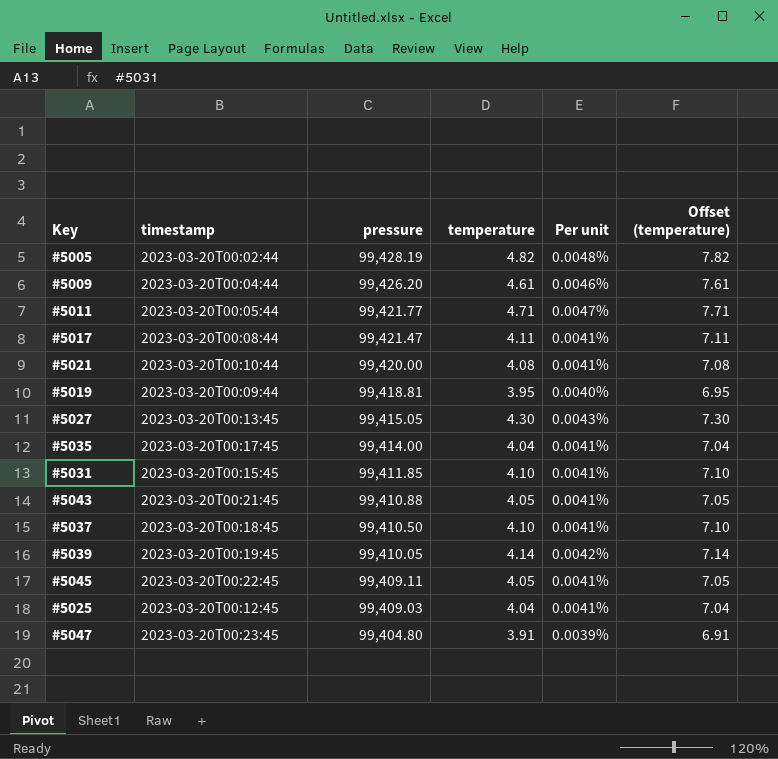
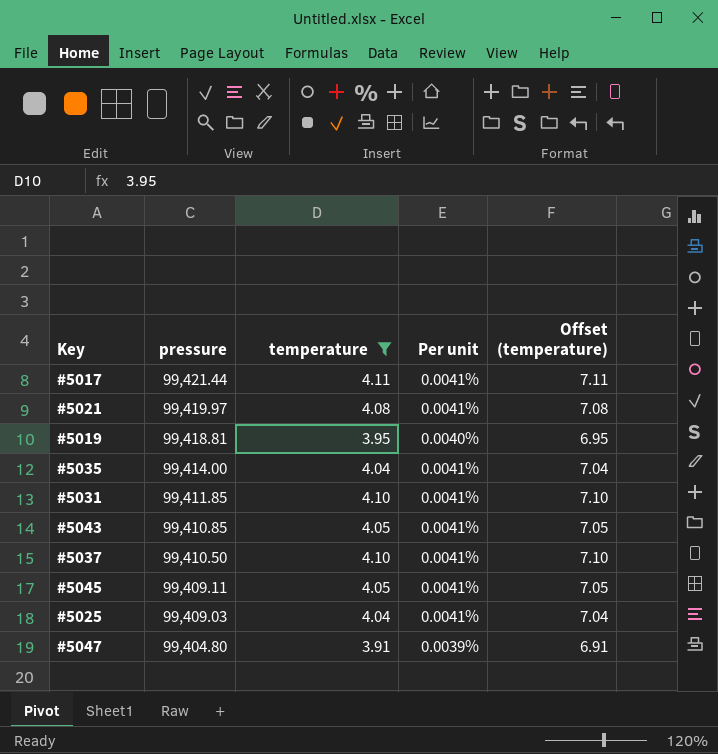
filter: none -> temperature <= 4.11
column timestamp | position: 2 -> none
#5017 | pressure: 99,421.47 -> 99,421.44
#5021 | pressure: 99,420.00 -> 99,419.97
#5043 | pressure: 99,410.88 -> 99,410.85

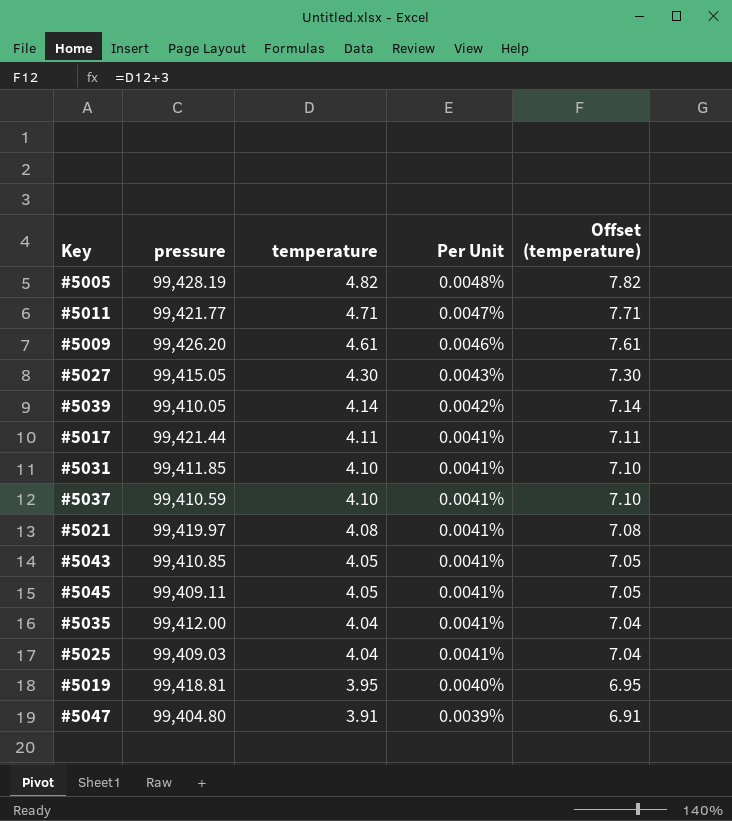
filter: temperature <= 4.11 -> none
row order: pressure descending -> temperature descending
column name: Per unit -> Per Unit
#5037 | pressure: 99,410.50 -> 99,410.59
#5035 | pressure: 99,414.00 -> 99,412.00

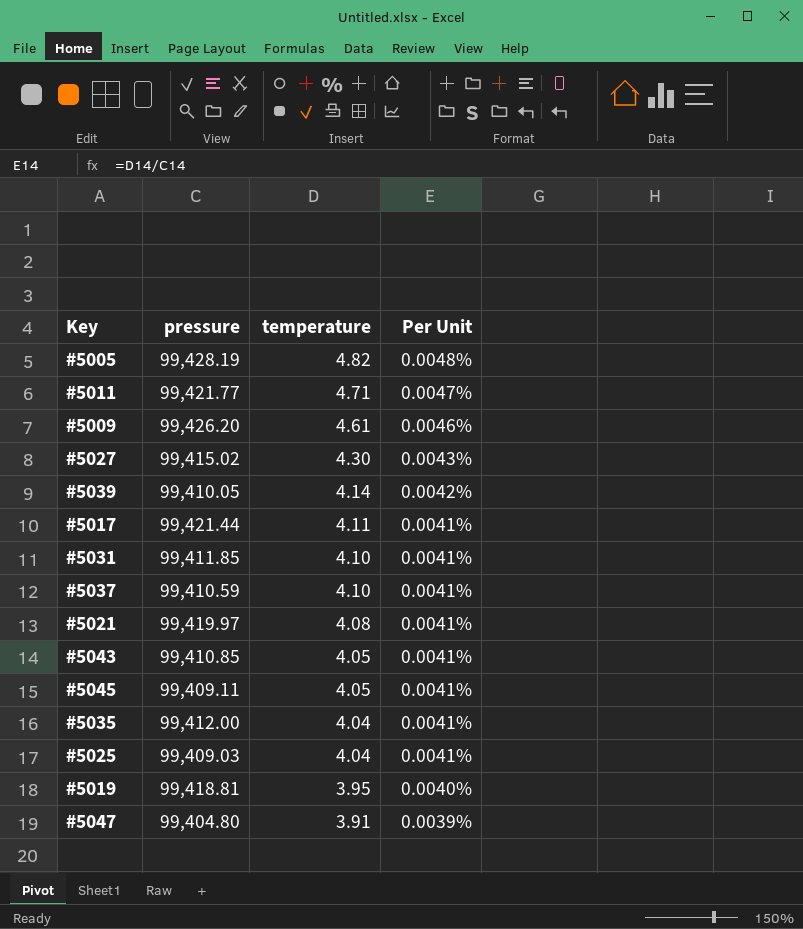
column Offset (temperature) | formula: [temperature] + 3 -> none
#5027 | pressure: 99,415.05 -> 99,415.02

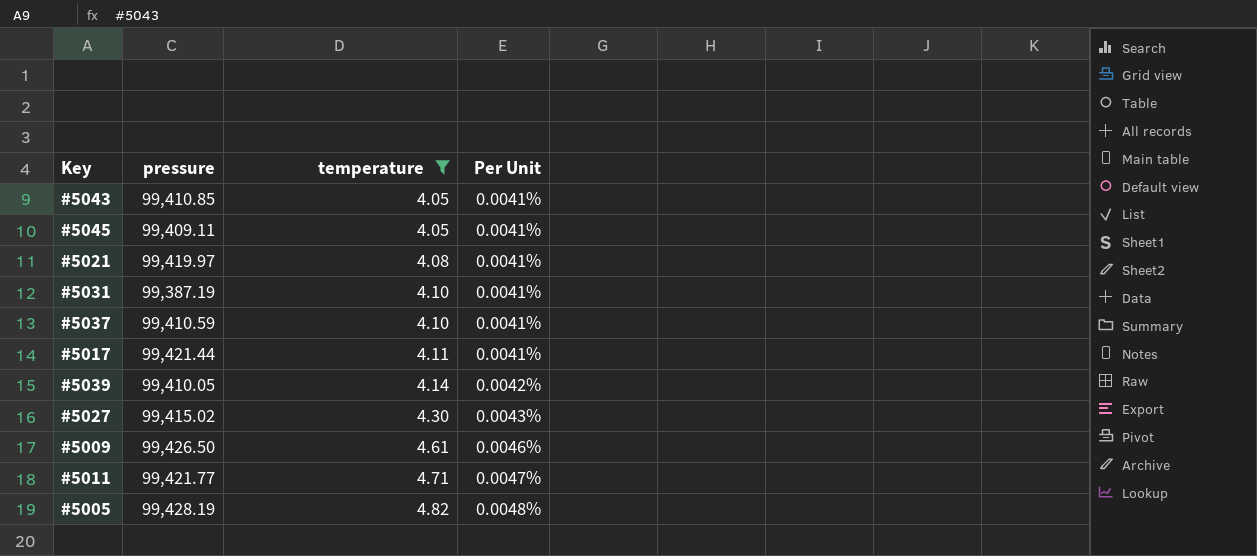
filter: none -> temperature >= 4.05
row order: temperature descending -> temperature ascending
#5031 | pressure: 99,411.85 -> 99,387.19
#5009 | pressure: 99,426.20 -> 99,426.50

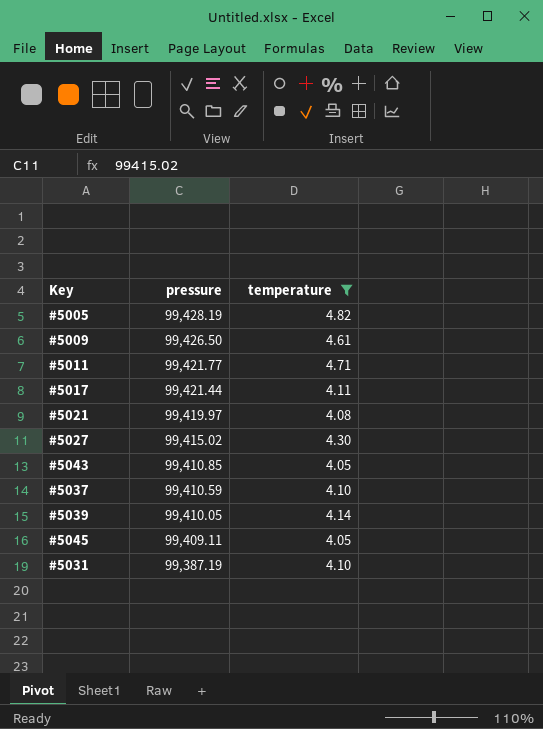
row order: temperature ascending -> pressure descending
column Per Unit | formula: [temperature] / [pressure] -> none

